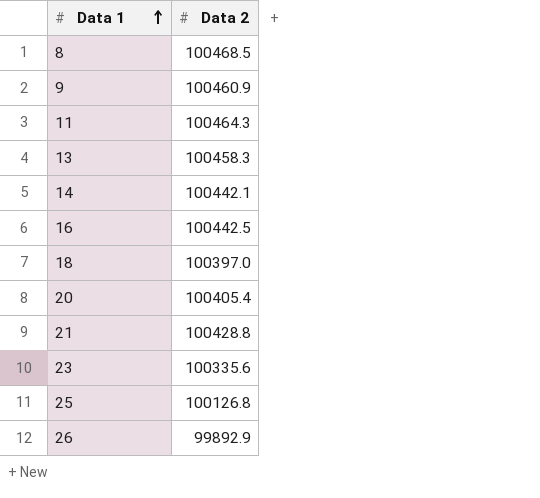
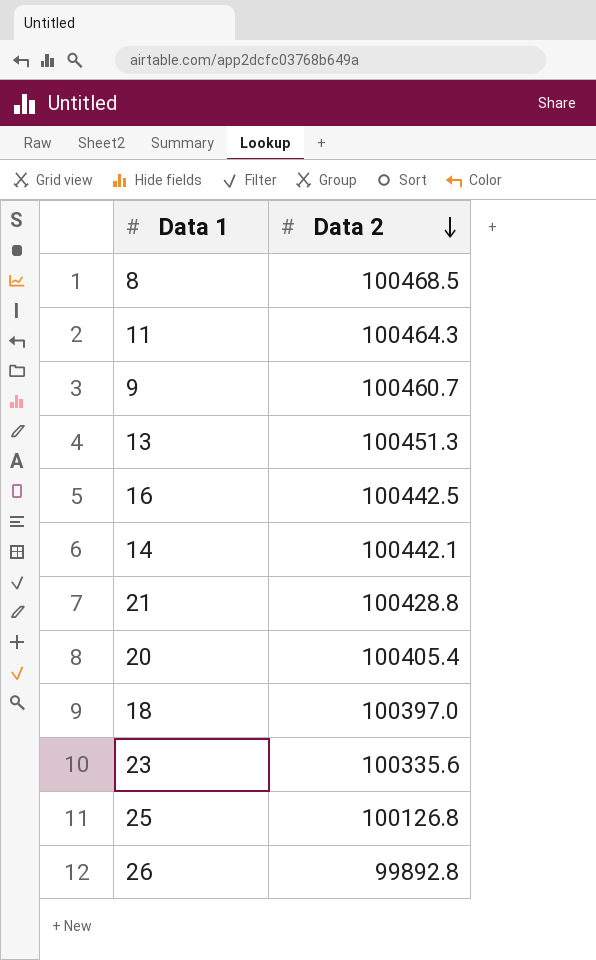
row order: Data 1 ascending -> Data 2 descending
9 | Data 2: 100460.9 -> 100460.7
13 | Data 2: 100458.3 -> 100451.3
26 | Data 2: 99892.9 -> 99892.8

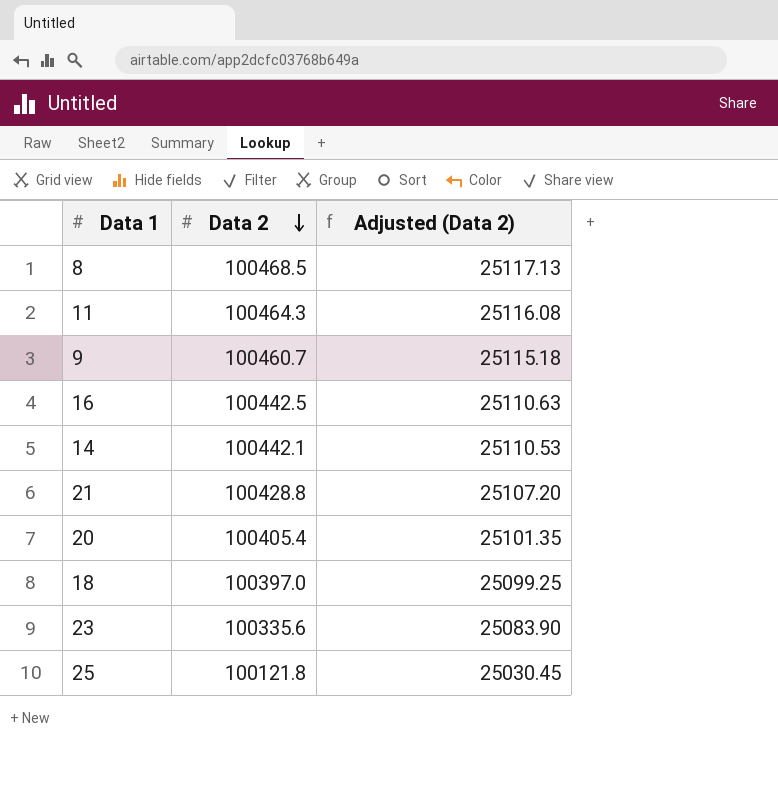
column Adjusted (Data 2) | formula: none -> [Data 2] * 0.25
row 13: 100451.3 -> none
row 26: 99892.8 -> none
25 | Data 2: 100126.8 -> 100121.8

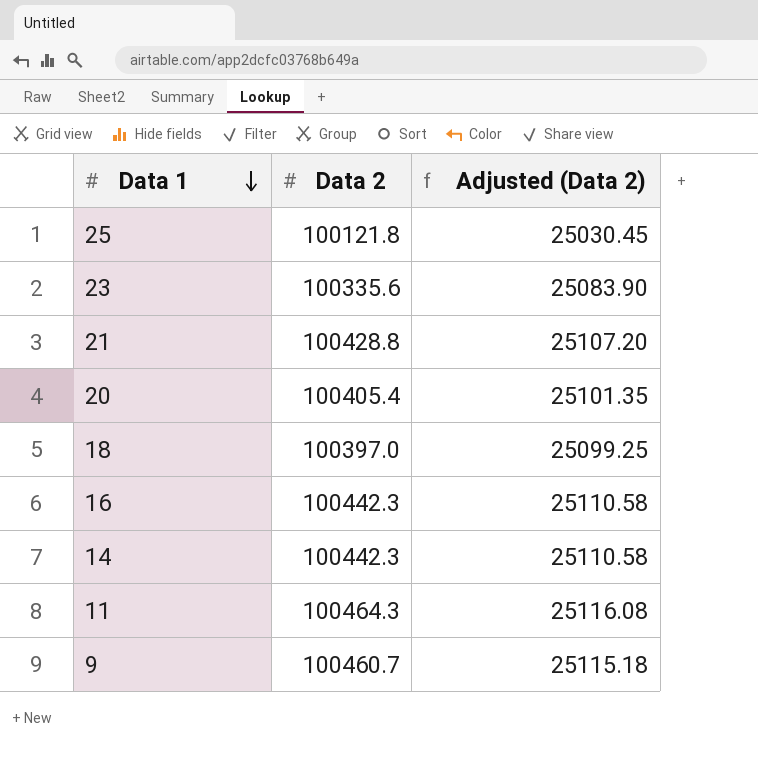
row order: Data 2 descending -> Data 1 descending
row 8: 100468.5 | 25117.13 -> none
16 | Data 2: 100442.5 -> 100442.3
16 | Adjusted (Data 2): 25110.63 -> 25110.58
14 | Data 2: 100442.1 -> 100442.3
14 | Adjusted (Data 2): 25110.53 -> 25110.58

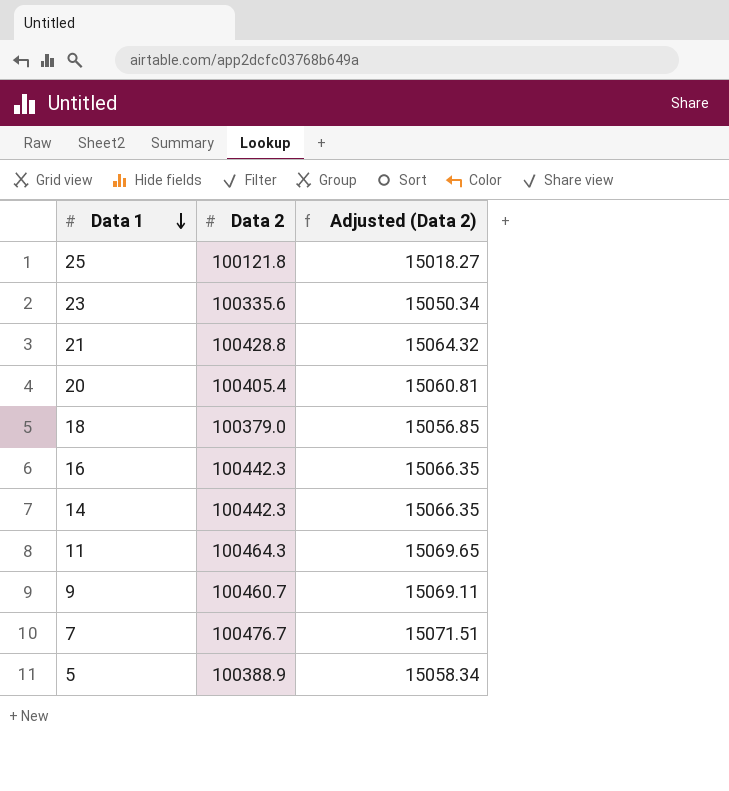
column Adjusted (Data 2) | formula: [Data 2] * 0.25 -> [Data 2] * 0.15
18 | Data 2: 100397.0 -> 100379.0
row 7: none -> 100476.7 | 15071.51
row 5: none -> 100388.9 | 15058.34

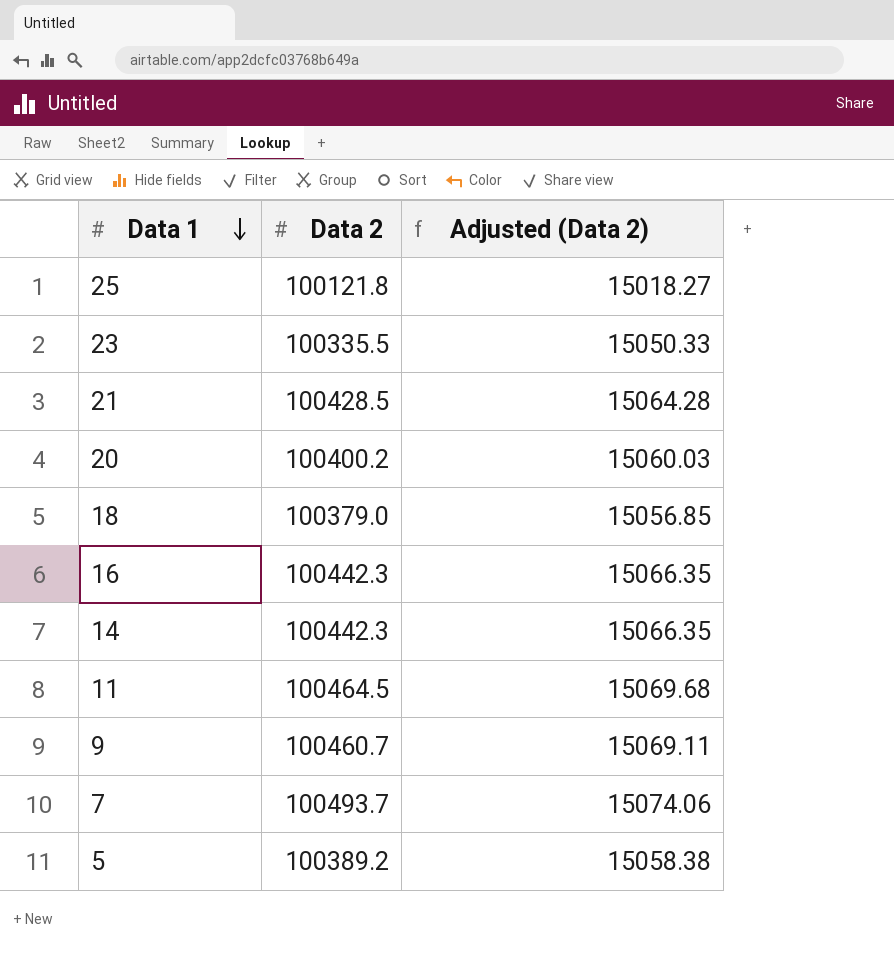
23 | Data 2: 100335.6 -> 100335.5
23 | Adjusted (Data 2): 15050.34 -> 15050.33
21 | Data 2: 100428.8 -> 100428.5
21 | Adjusted (Data 2): 15064.32 -> 15064.28
20 | Data 2: 100405.4 -> 100400.2
20 | Adjusted (Data 2): 15060.81 -> 15060.03
11 | Data 2: 100464.3 -> 100464.5
11 | Adjusted (Data 2): 15069.65 -> 15069.68
7 | Data 2: 100476.7 -> 100493.7
7 | Adjusted (Data 2): 15071.51 -> 15074.06
5 | Data 2: 100388.9 -> 100389.2
5 | Adjusted (Data 2): 15058.34 -> 15058.38

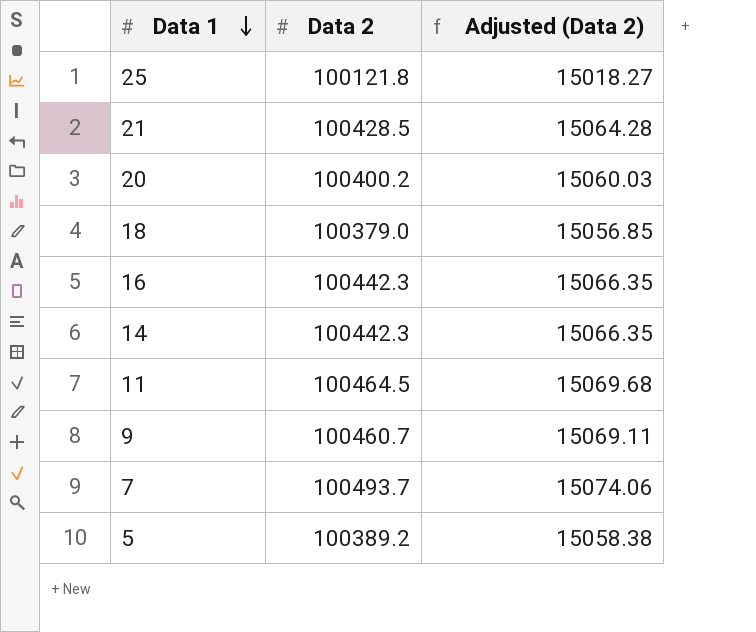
row 23: 100335.5 | 15050.33 -> none

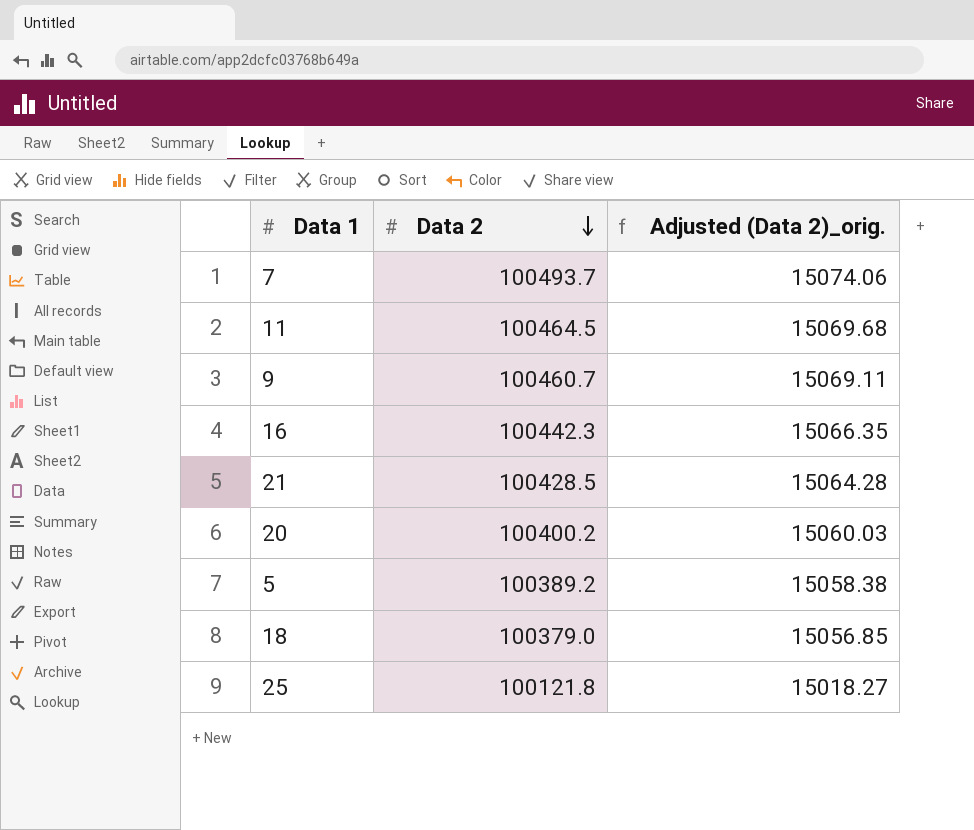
row order: Data 1 descending -> Data 2 descending
column name: Adjusted (Data 2) -> Adjusted (Data 2)_orig.
row 14: 100442.3 | 15066.35 -> none

